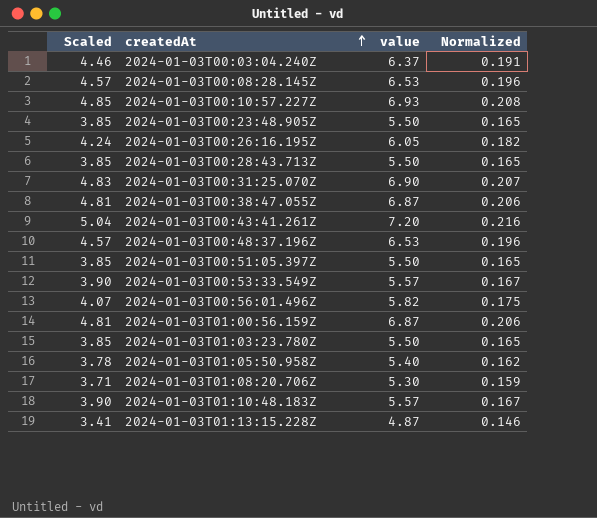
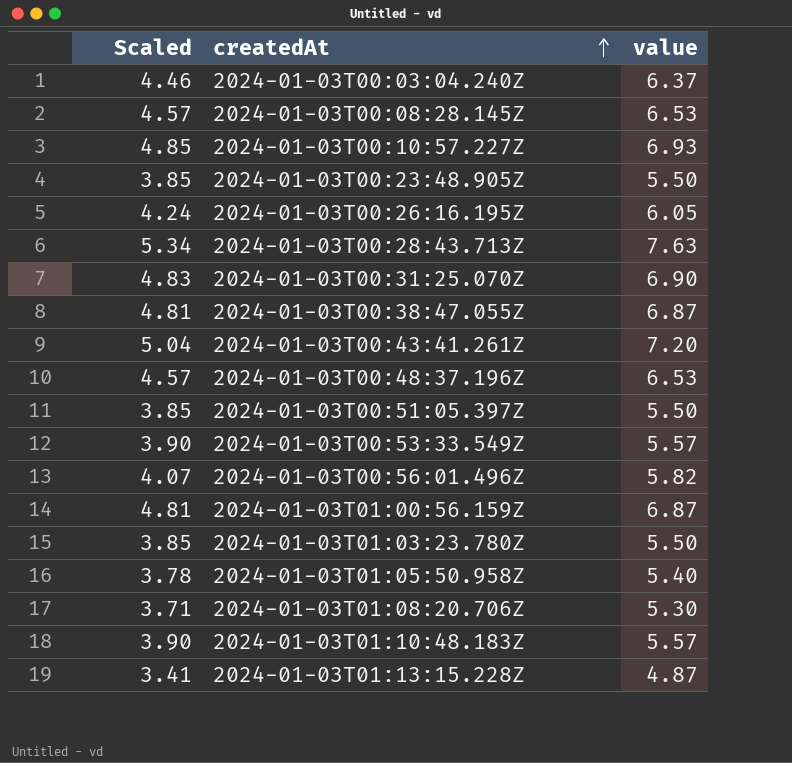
column Normalized | formula: [value] * 0.03 -> none
2024-01-03T00:28:43.713Z | Scaled: 3.85 -> 5.34
2024-01-03T00:28:43.713Z | value: 5.50 -> 7.63

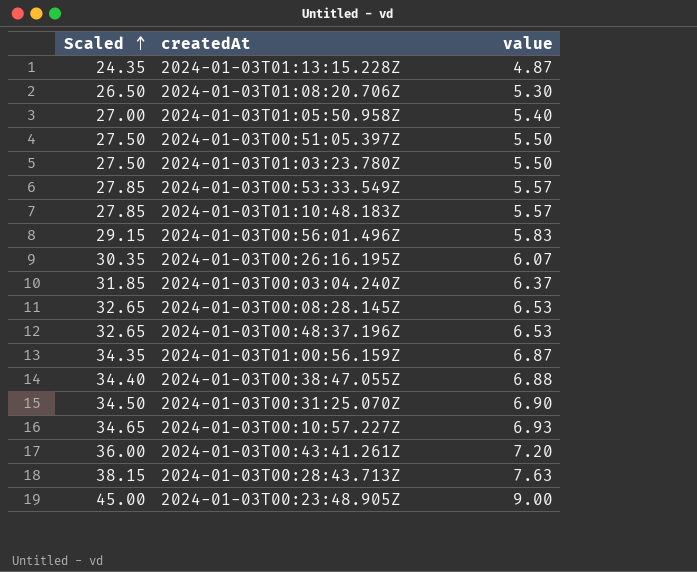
row order: createdAt ascending -> Scaled ascending
column Scaled | formula: [value] * 0.7 -> [value] * 5
2024-01-03T00:56:01.496Z | value: 5.82 -> 5.83
2024-01-03T00:26:16.195Z | value: 6.05 -> 6.07
2024-01-03T00:38:47.055Z | value: 6.87 -> 6.88
2024-01-03T00:23:48.905Z | value: 5.50 -> 9.00

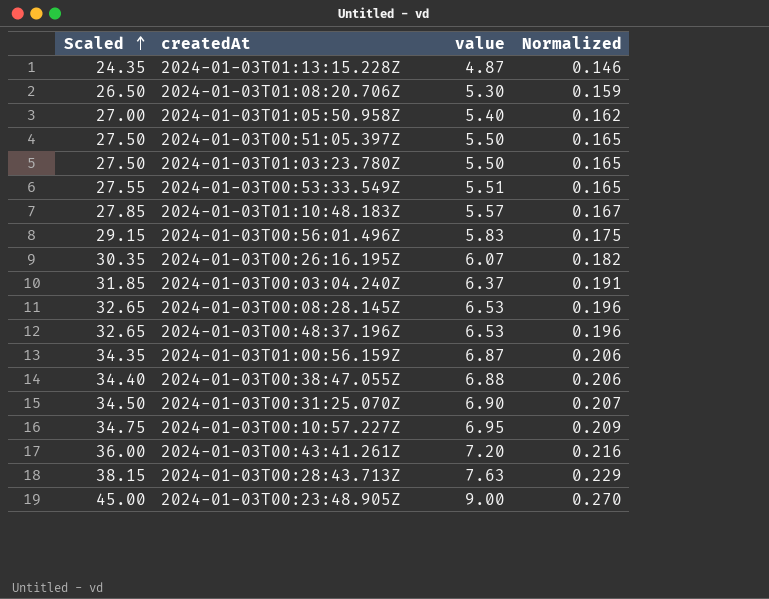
column Normalized | formula: none -> [value] * 0.03
2024-01-03T00:53:33.549Z | Scaled: 27.85 -> 27.55
2024-01-03T00:53:33.549Z | value: 5.57 -> 5.51
2024-01-03T00:10:57.227Z | Scaled: 34.65 -> 34.75
2024-01-03T00:10:57.227Z | value: 6.93 -> 6.95

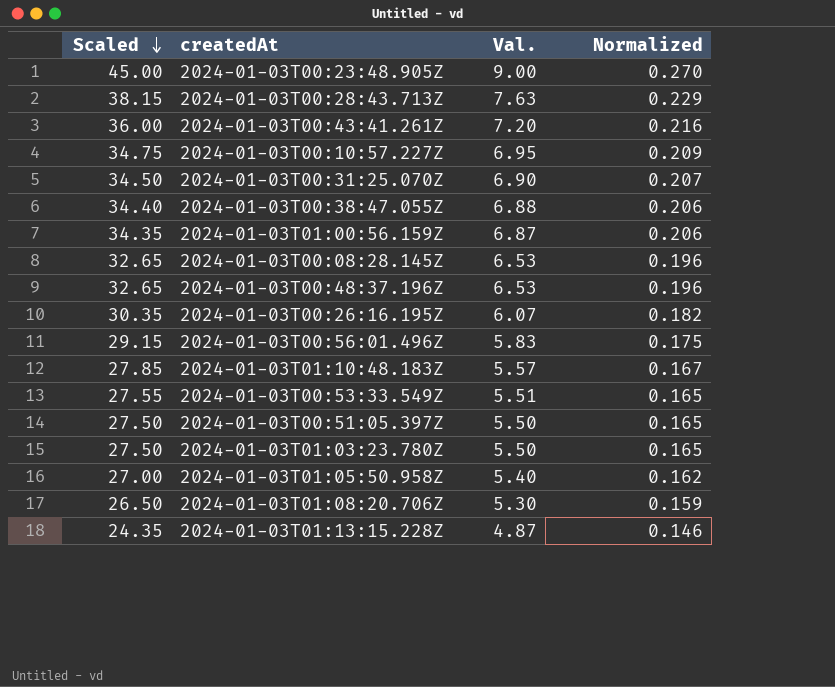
row order: Scaled ascending -> Scaled descending
column name: value -> Val.
row 2024-01-03T00:03:04.240Z: 31.85 | 6.37 | 0.191 -> none

